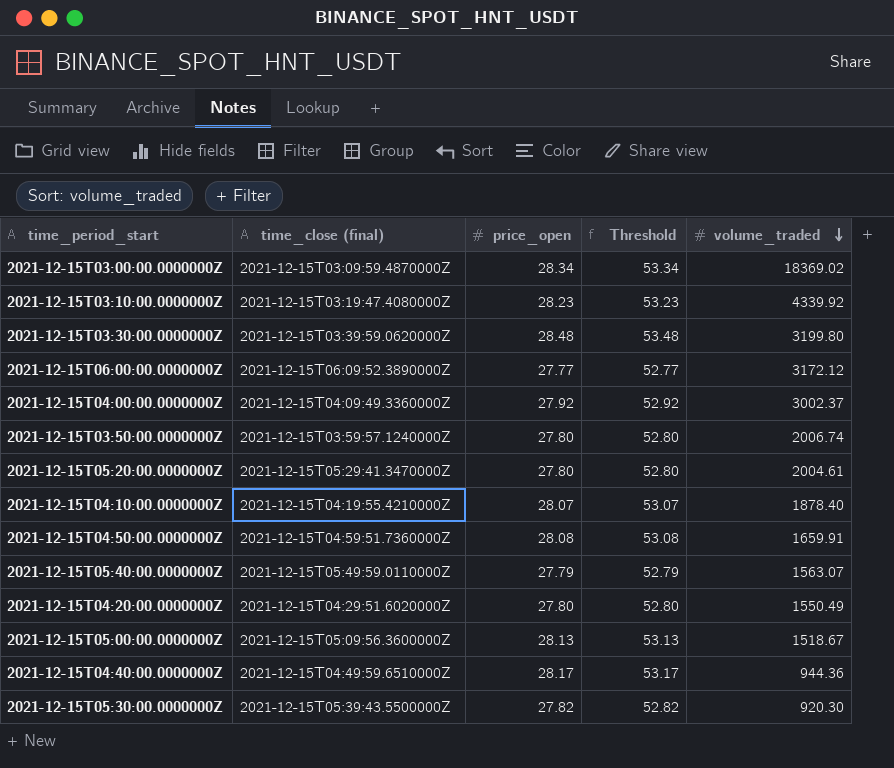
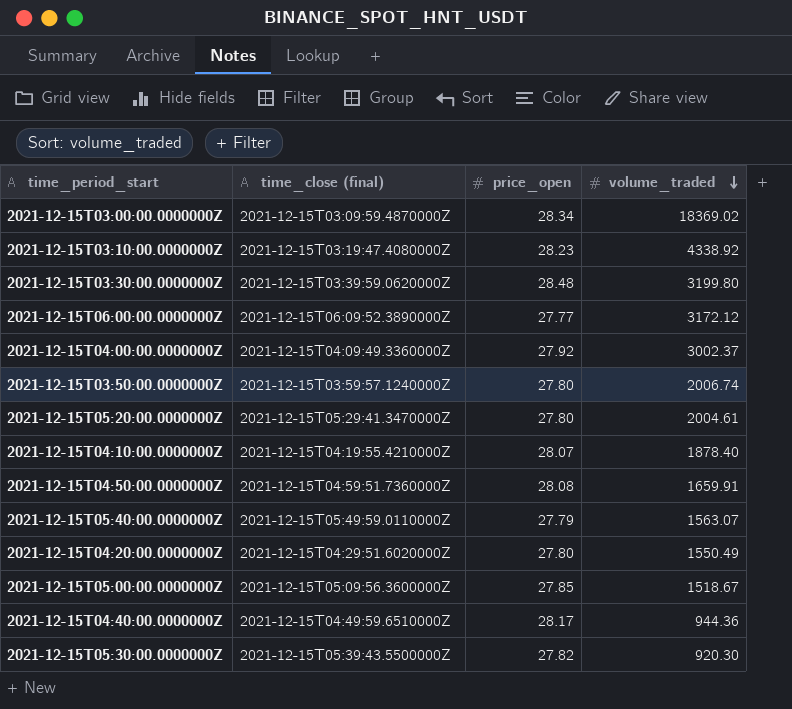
column Threshold | formula: [price_open] + 25 -> none
2021-12-15T03:10:00.0000000Z | volume_traded: 4339.92 -> 4338.92
2021-12-15T05:00:00.0000000Z | price_open: 28.13 -> 27.85

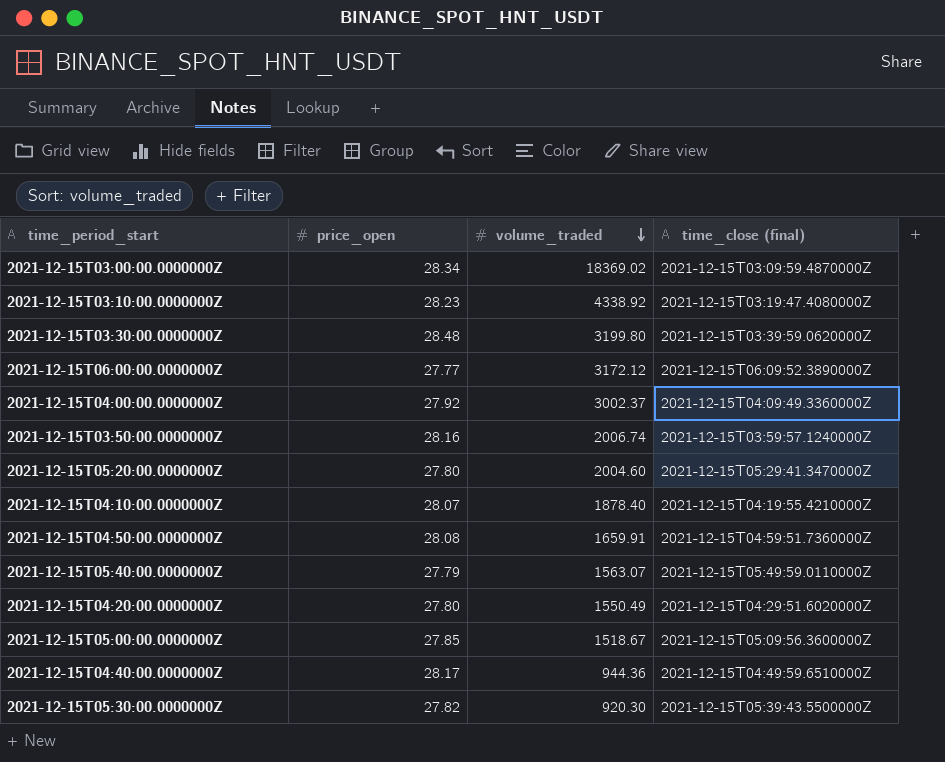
column time_close (final) | position: 2 -> 4
2021-12-15T03:50:00.0000000Z | price_open: 27.80 -> 28.16
2021-12-15T05:20:00.0000000Z | volume_traded: 2004.61 -> 2004.60

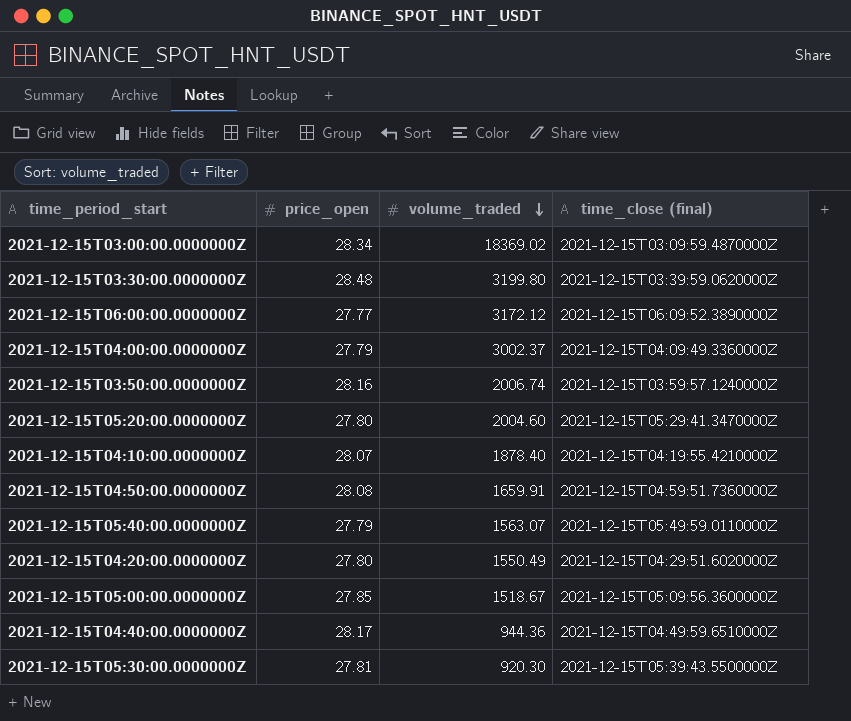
row 2021-12-15T03:10:00.0000000Z: 28.23 | 4338.92 | 2021-12-15T03:19:47.4080000Z -> none
2021-12-15T04:00:00.0000000Z | price_open: 27.92 -> 27.79
2021-12-15T05:30:00.0000000Z | price_open: 27.82 -> 27.81

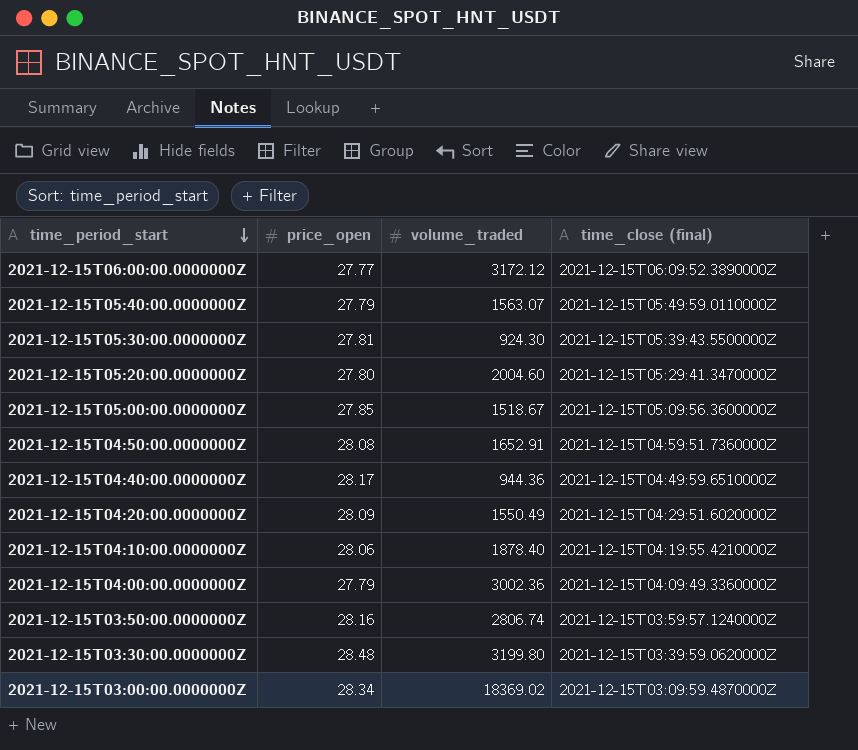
row order: volume_traded descending -> time_period_start descending
2021-12-15T05:30:00.0000000Z | volume_traded: 920.30 -> 924.30
2021-12-15T04:50:00.0000000Z | volume_traded: 1659.91 -> 1652.91
2021-12-15T04:20:00.0000000Z | price_open: 27.80 -> 28.09
2021-12-15T04:10:00.0000000Z | price_open: 28.07 -> 28.06
2021-12-15T04:00:00.0000000Z | volume_traded: 3002.37 -> 3002.36
2021-12-15T03:50:00.0000000Z | volume_traded: 2006.74 -> 2806.74

